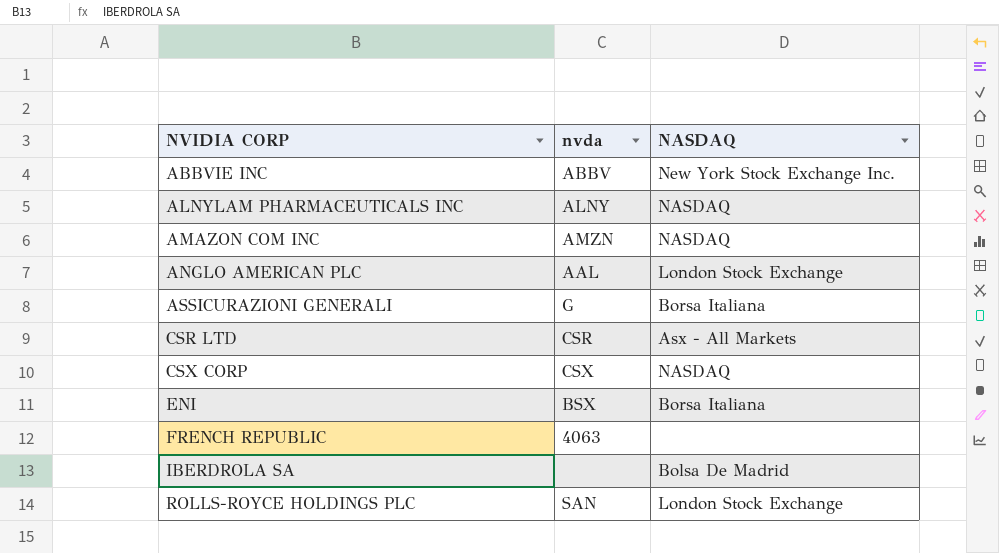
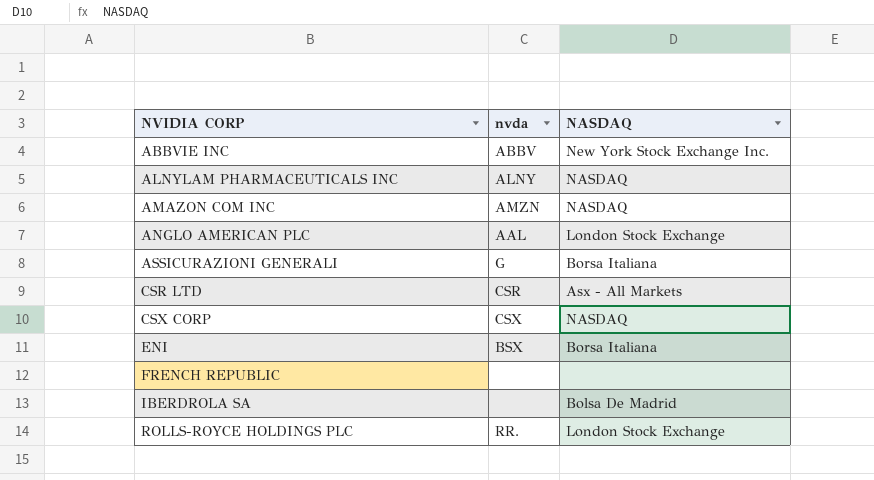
FRENCH REPUBLIC | nvda: 4063 -> none
ROLLS-ROYCE HOLDINGS PLC | nvda: SAN -> RR.

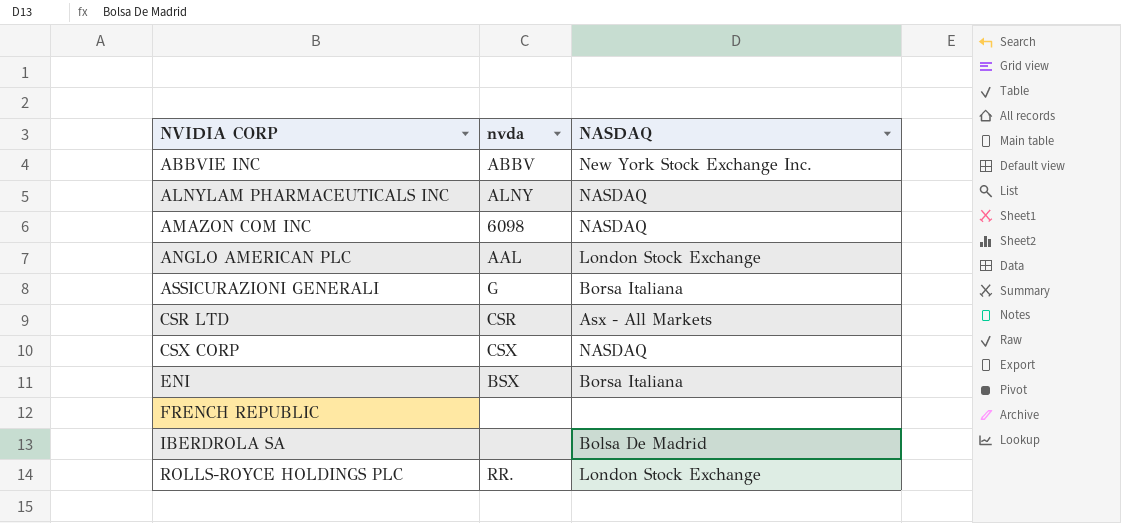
AMAZON COM INC | nvda: AMZN -> 6098

